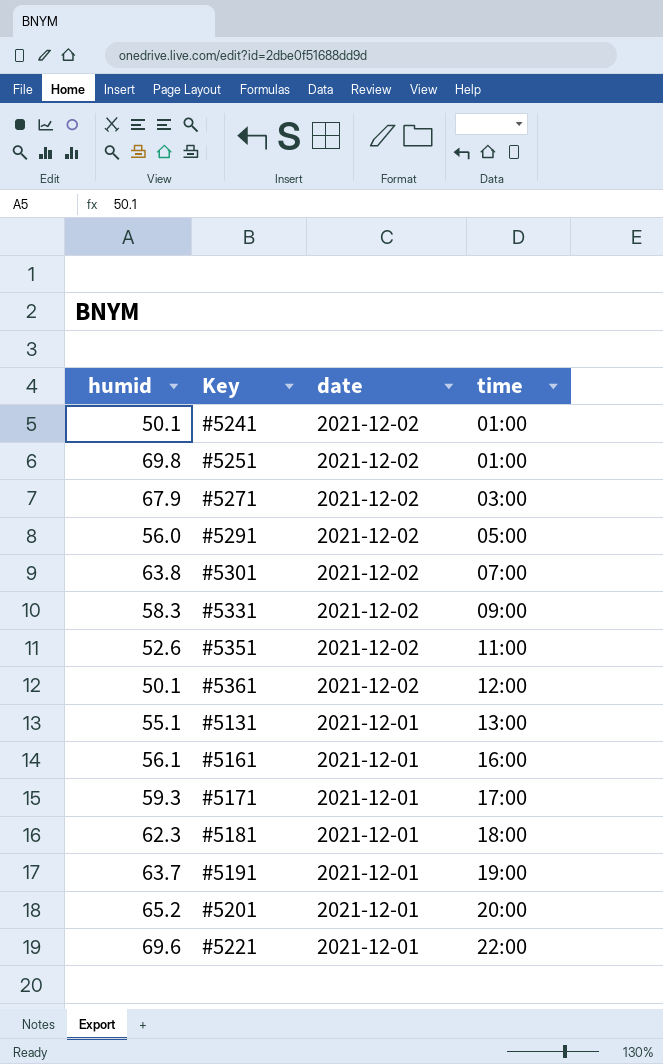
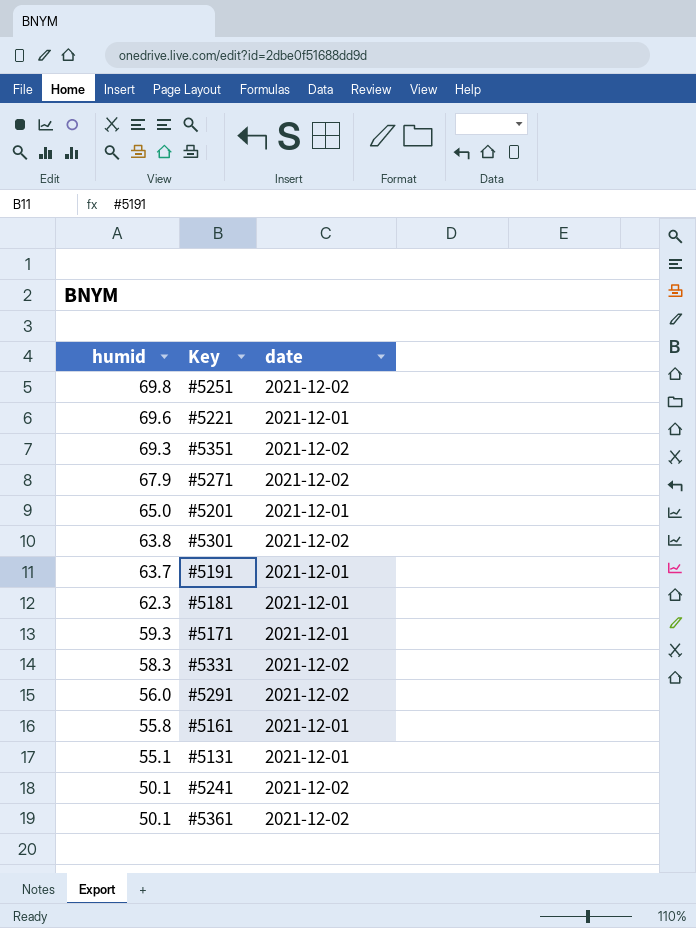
row order: date descending -> humid descending
column time | position: 4 -> none
#5351 | humid: 52.6 -> 69.3
#5201 | humid: 65.2 -> 65.0
#5161 | humid: 56.1 -> 55.8

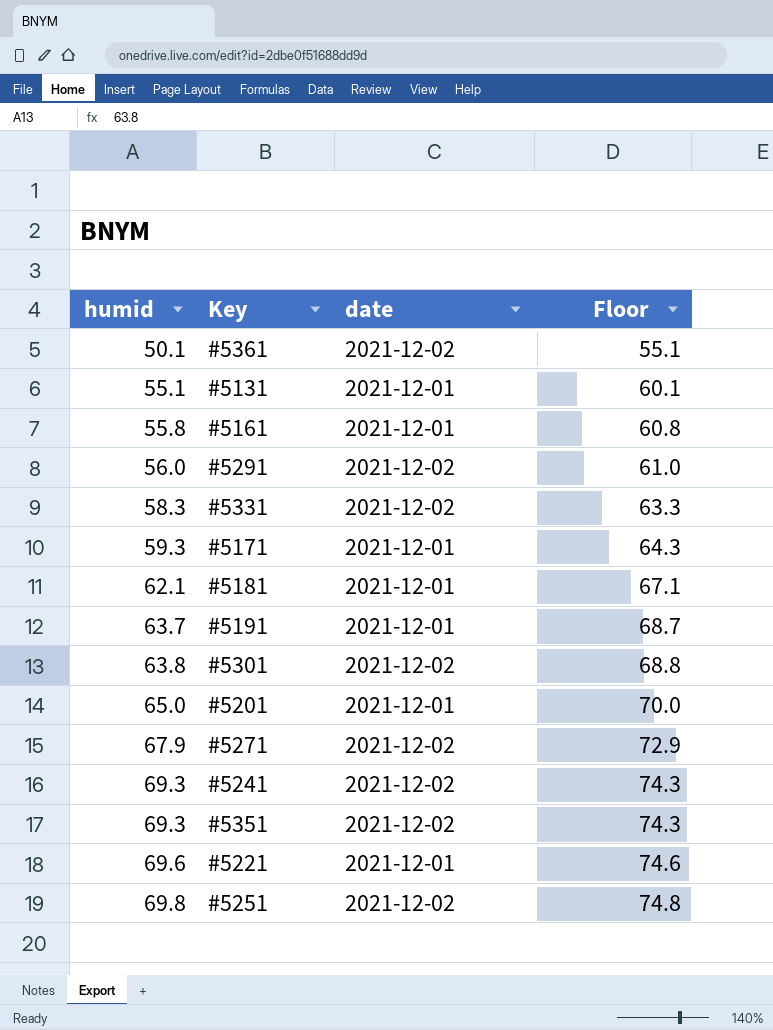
row order: humid descending -> humid ascending
column Floor | formula: none -> [humid] + 5
#5181 | humid: 62.3 -> 62.1
#5241 | humid: 50.1 -> 69.3

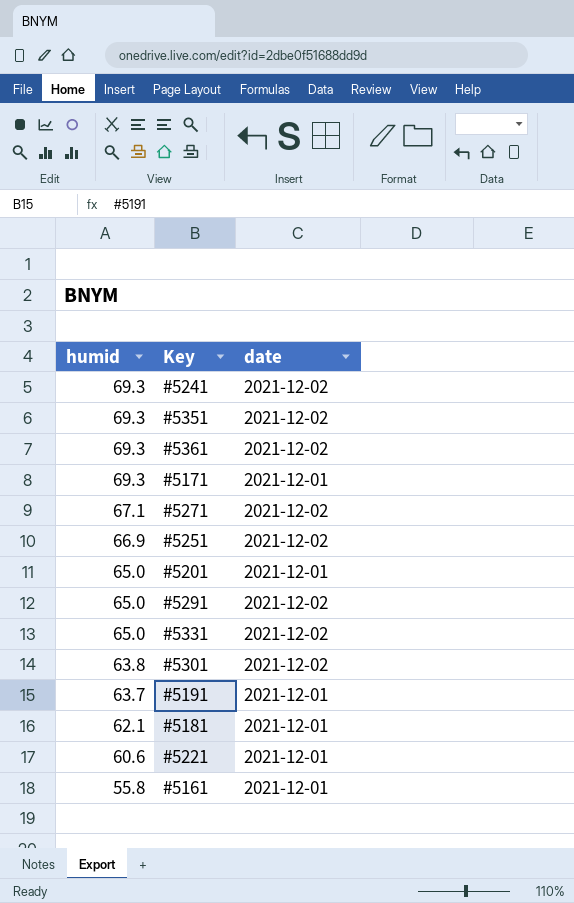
row order: humid ascending -> humid descending
column Floor | formula: [humid] + 5 -> none
row #5131: 55.1 | 2021-12-01 | 60.1 -> none
#5361 | humid: 50.1 -> 69.3
#5171 | humid: 59.3 -> 69.3
#5271 | humid: 67.9 -> 67.1
#5251 | humid: 69.8 -> 66.9
#5291 | humid: 56.0 -> 65.0
#5331 | humid: 58.3 -> 65.0
#5221 | humid: 69.6 -> 60.6

